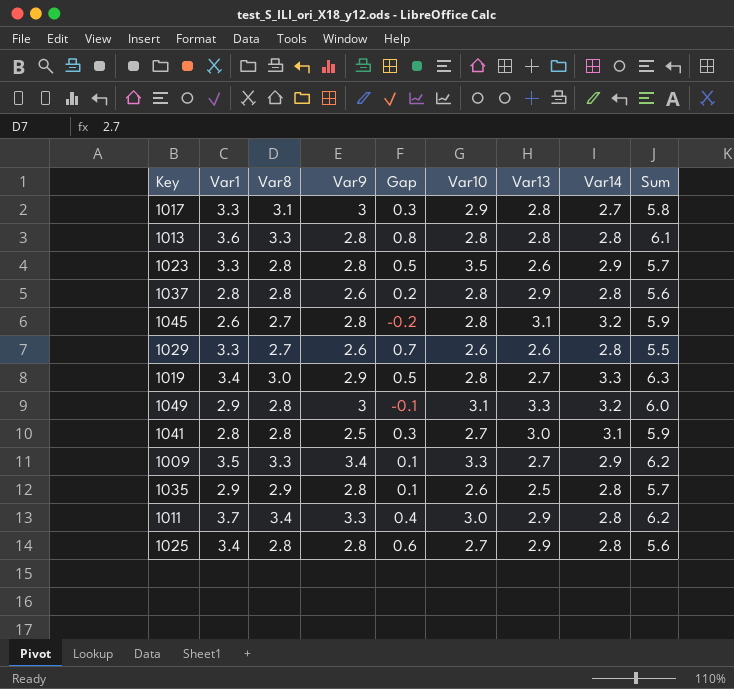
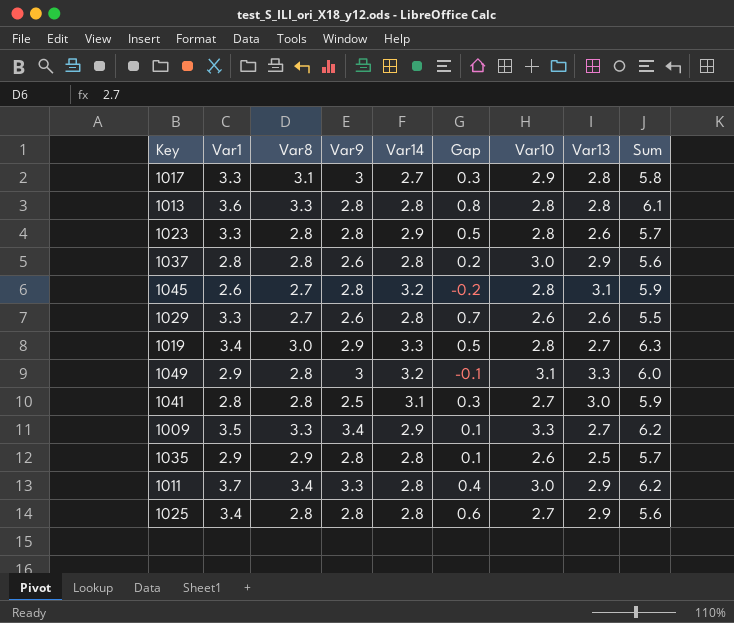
column Var14 | position: 8 -> 5
1023 | Var10: 3.5 -> 2.8
1037 | Var10: 2.8 -> 3.0

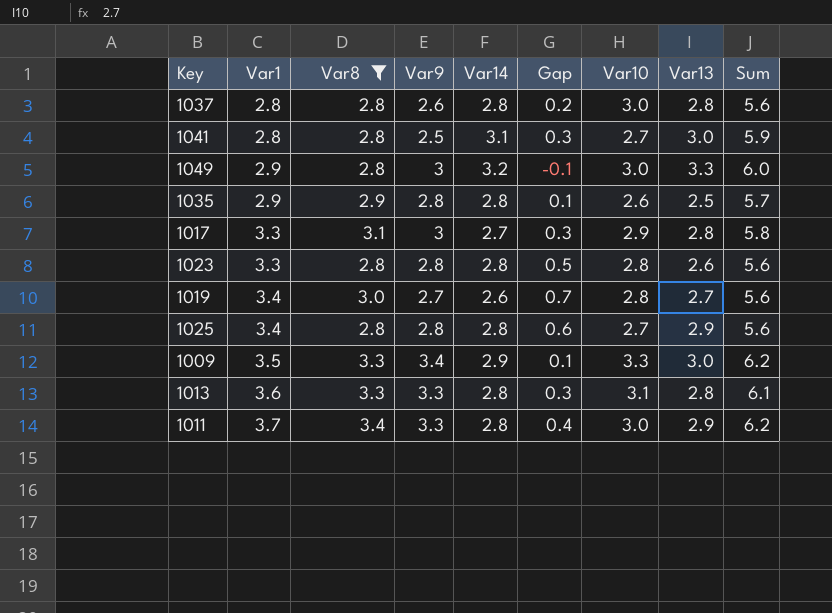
filter: none -> Var8 != 2.7
row order: none -> Var1 ascending
1037 | Var13: 2.9 -> 2.8
1049 | Var10: 3.1 -> 3.0
1023 | Var14: 2.9 -> 2.8
1023 | Sum: 5.7 -> 5.6
1019 | Var9: 2.9 -> 2.7
1019 | Var14: 3.3 -> 2.6
1019 | Gap: 0.5 -> 0.7
1019 | Sum: 6.3 -> 5.6
1009 | Var13: 2.7 -> 3.0
1013 | Var9: 2.8 -> 3.3
1013 | Gap: 0.8 -> 0.3
1013 | Var10: 2.8 -> 3.1

